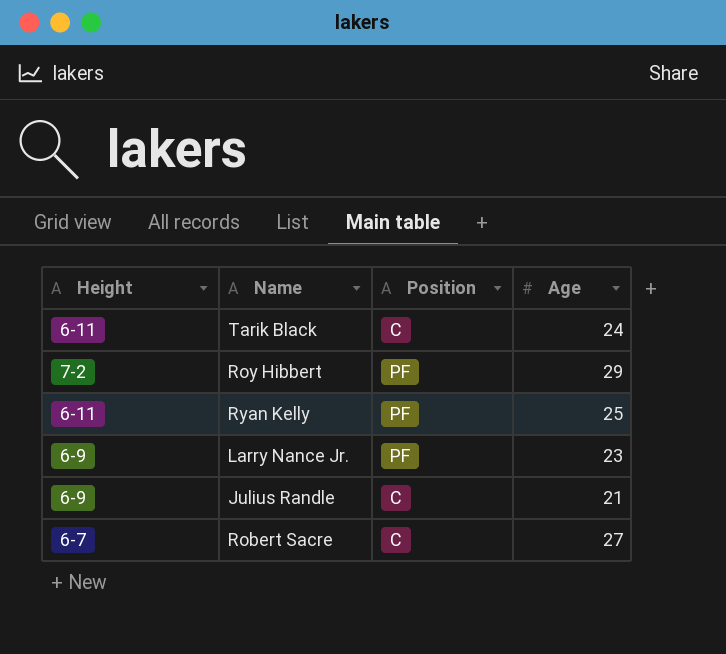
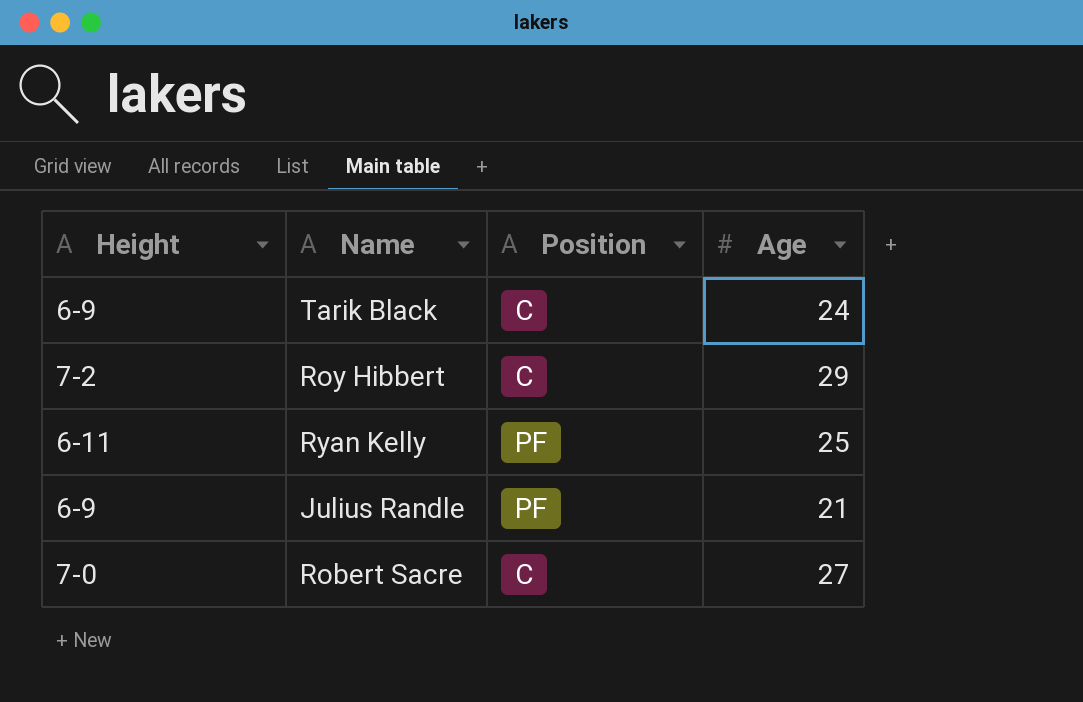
row Larry Nance Jr.: 6-9 | PF | 23 -> none
Tarik Black | Height: 6-11 -> 6-9
Roy Hibbert | Position: PF -> C
Julius Randle | Position: C -> PF
Robert Sacre | Height: 6-7 -> 7-0

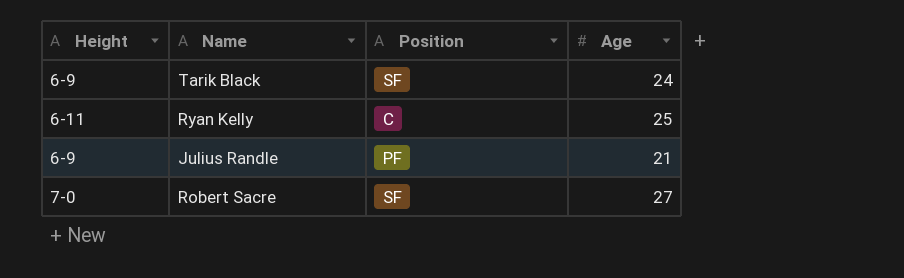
row Roy Hibbert: 7-2 | C | 29 -> none
Tarik Black | Position: C -> SF
Ryan Kelly | Position: PF -> C
Robert Sacre | Position: C -> SF

